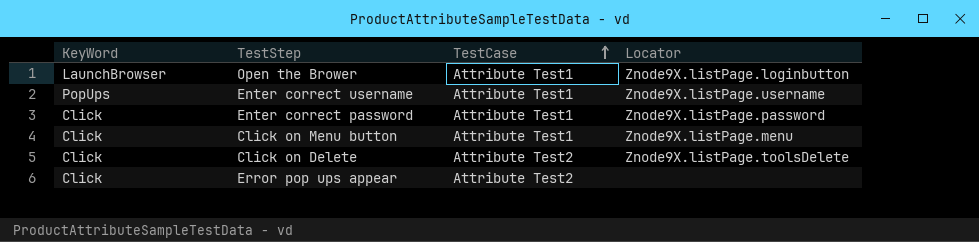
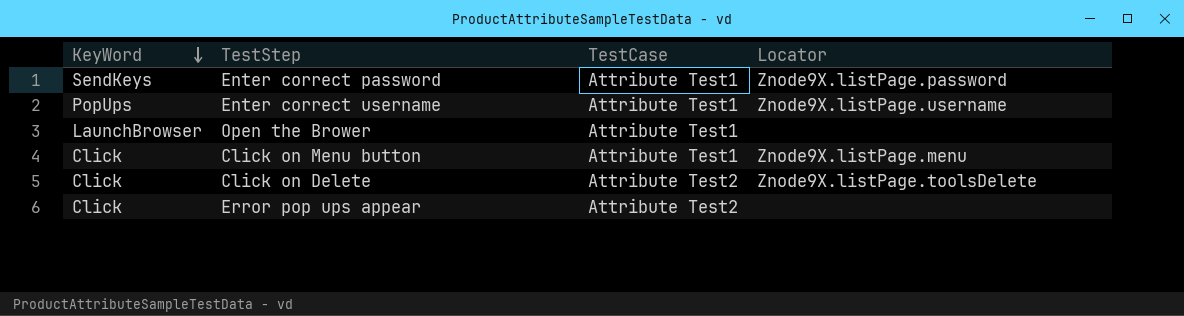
row order: TestCase ascending -> KeyWord descending
Enter correct password | KeyWord: Click -> SendKeys
Open the Brower | Locator: Znode9X.listPage.loginbutton -> none

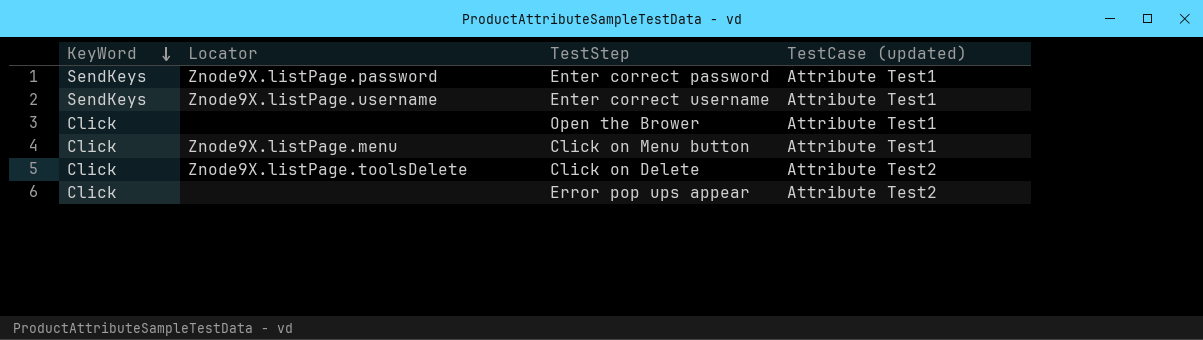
column Locator | position: 4 -> 2
column name: TestCase -> TestCase (updated)
Enter correct username | KeyWord: PopUps -> SendKeys
Open the Brower | KeyWord: LaunchBrowser -> Click

